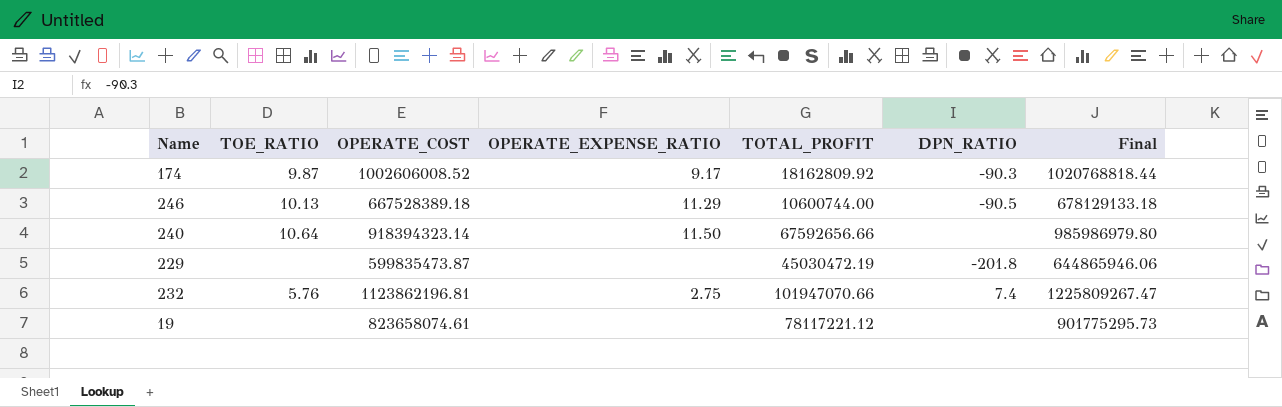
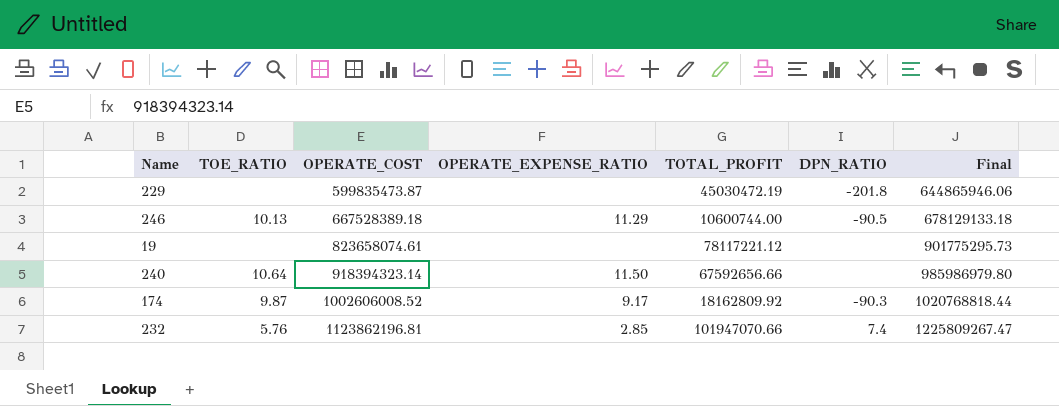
row order: none -> OPERATE_COST ascending
232 | OPERATE_EXPENSE_RATIO: 2.75 -> 2.85

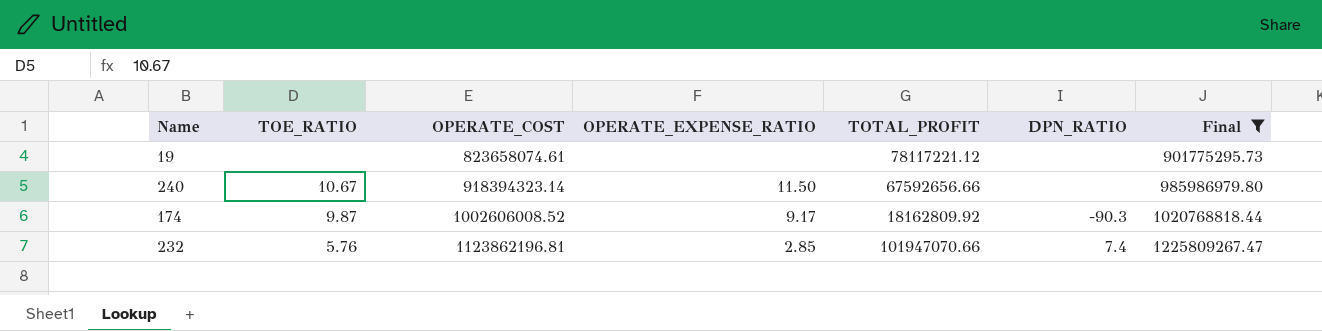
filter: none -> Final >= 901775295.73
240 | TOE_RATIO: 10.64 -> 10.67

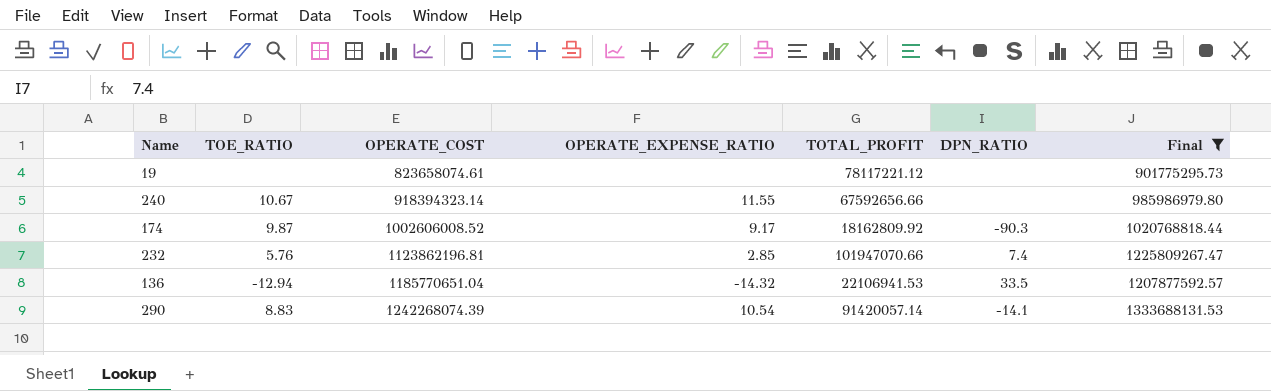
240 | OPERATE_EXPENSE_RATIO: 11.50 -> 11.55
row 136: none -> -12.94 | 1185770651.04 | -14.32 | 22106941.53 | 33.5 | 1207877592.57
row 290: none -> 8.83 | 1242268074.39 | 10.54 | 91420057.14 | -14.1 | 1333688131.53

